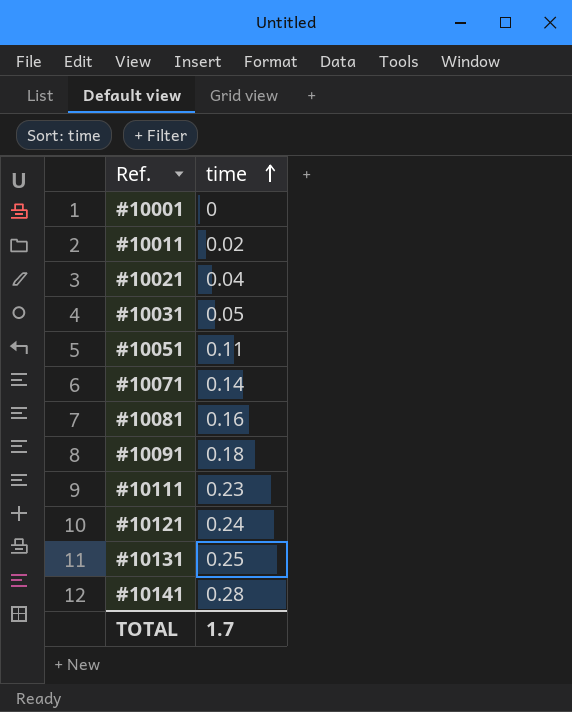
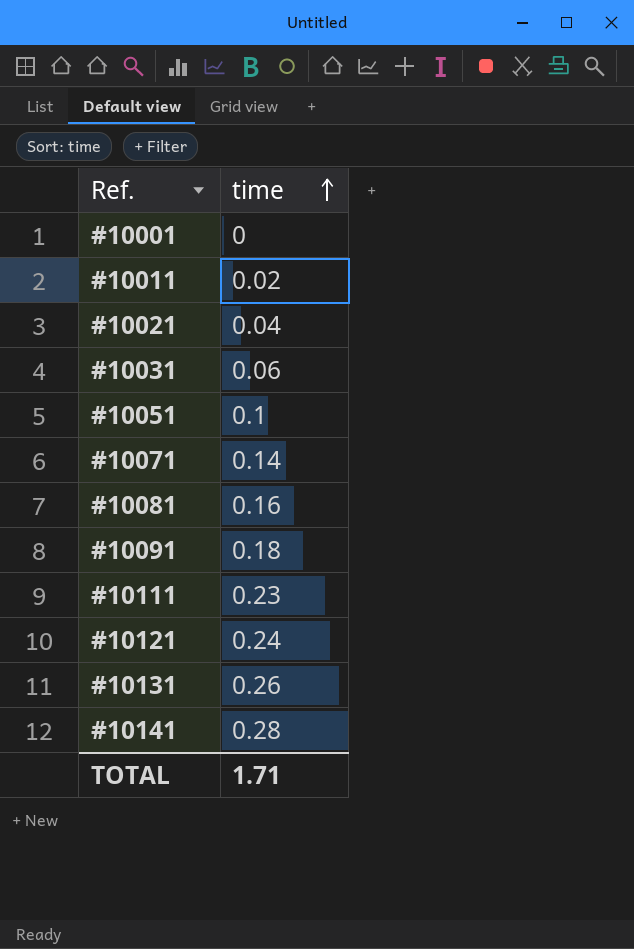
#10031 | time: 0.05 -> 0.06
#10051 | time: 0.11 -> 0.1
#10131 | time: 0.25 -> 0.26
TOTAL | time: 1.7 -> 1.71

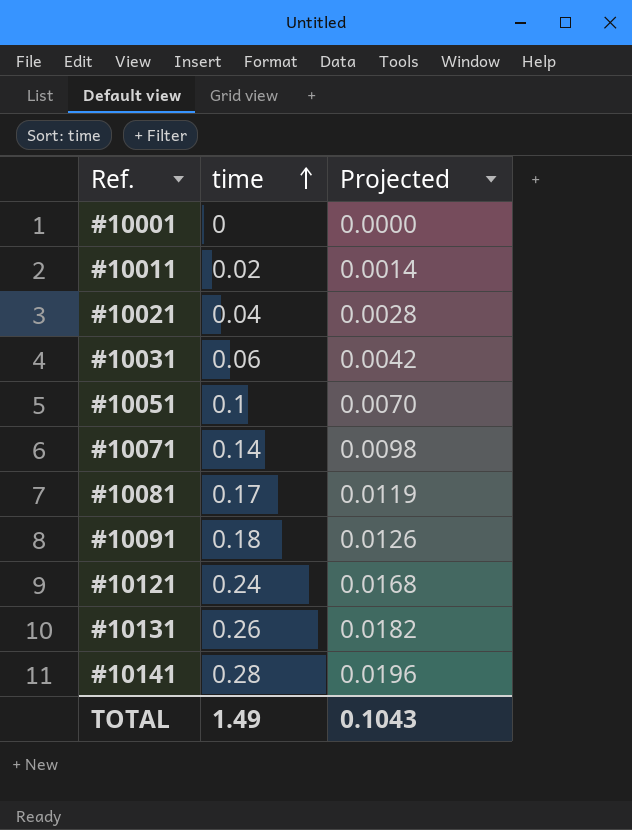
column Projected | formula: none -> [time] * 0.07
row #10111: 0.23 -> none
#10081 | time: 0.16 -> 0.17
TOTAL | time: 1.71 -> 1.49

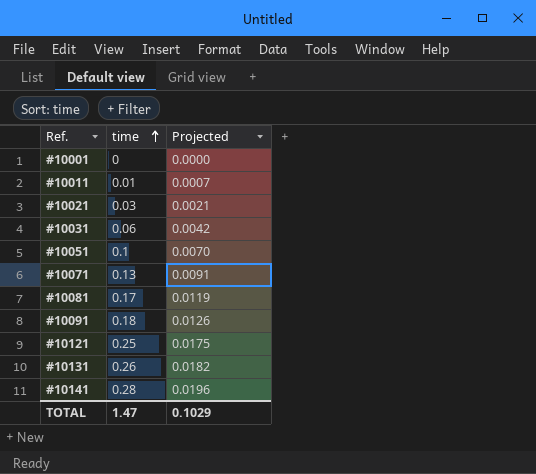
#10011 | time: 0.02 -> 0.01
#10011 | Projected: 0.0014 -> 0.0007
#10021 | time: 0.04 -> 0.03
#10021 | Projected: 0.0028 -> 0.0021
#10071 | time: 0.14 -> 0.13
#10071 | Projected: 0.0098 -> 0.0091
#10121 | time: 0.24 -> 0.25
#10121 | Projected: 0.0168 -> 0.0175
TOTAL | time: 1.49 -> 1.47
TOTAL | Projected: 0.1043 -> 0.1029

